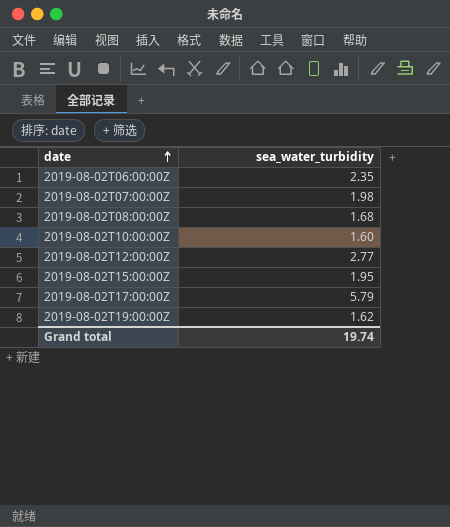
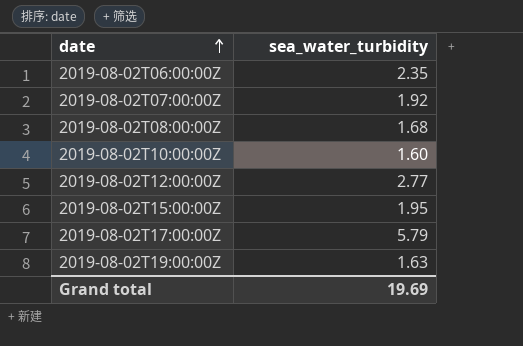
2019-08-02T07:00:00Z | sea_water_turbidity: 1.98 -> 1.92
2019-08-02T19:00:00Z | sea_water_turbidity: 1.62 -> 1.63
Grand total | sea_water_turbidity: 19.74 -> 19.69

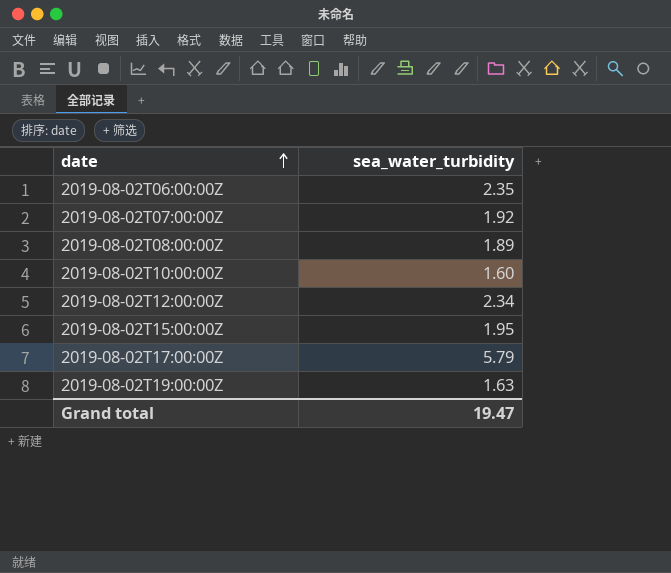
2019-08-02T08:00:00Z | sea_water_turbidity: 1.68 -> 1.89
2019-08-02T12:00:00Z | sea_water_turbidity: 2.77 -> 2.34
Grand total | sea_water_turbidity: 19.69 -> 19.47

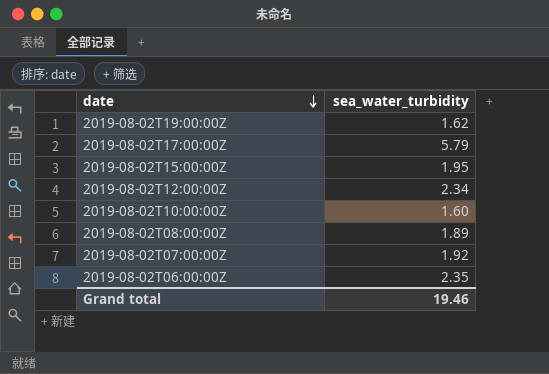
row order: date ascending -> date descending
2019-08-02T19:00:00Z | sea_water_turbidity: 1.63 -> 1.62
Grand total | sea_water_turbidity: 19.47 -> 19.46

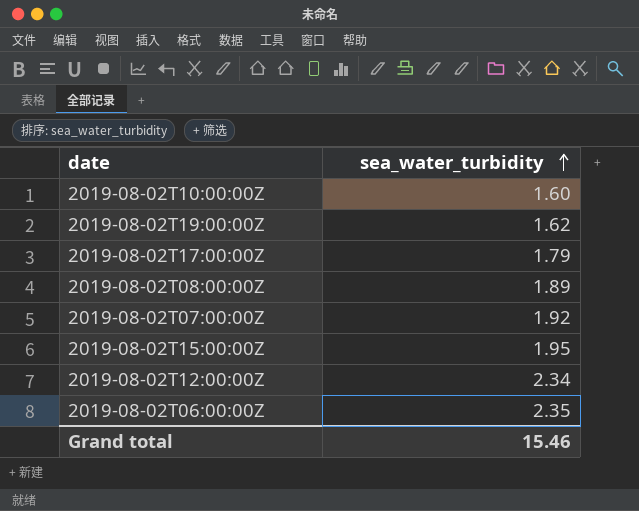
row order: date descending -> sea_water_turbidity ascending
2019-08-02T17:00:00Z | sea_water_turbidity: 5.79 -> 1.79
Grand total | sea_water_turbidity: 19.46 -> 15.46

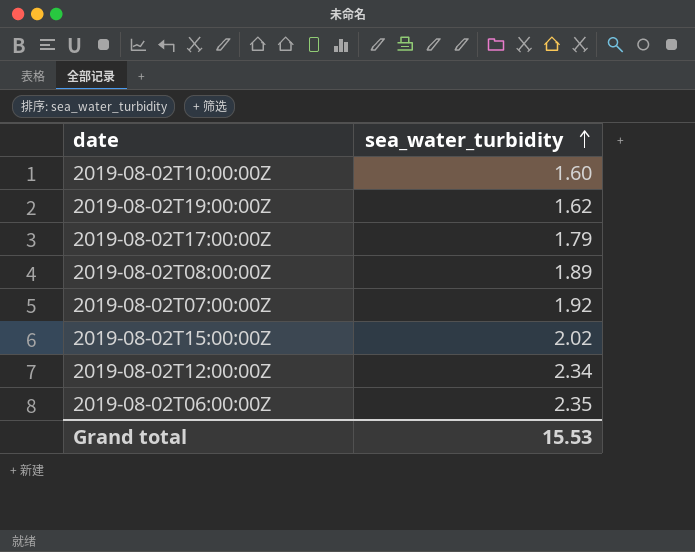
2019-08-02T15:00:00Z | sea_water_turbidity: 1.95 -> 2.02
Grand total | sea_water_turbidity: 15.46 -> 15.53

